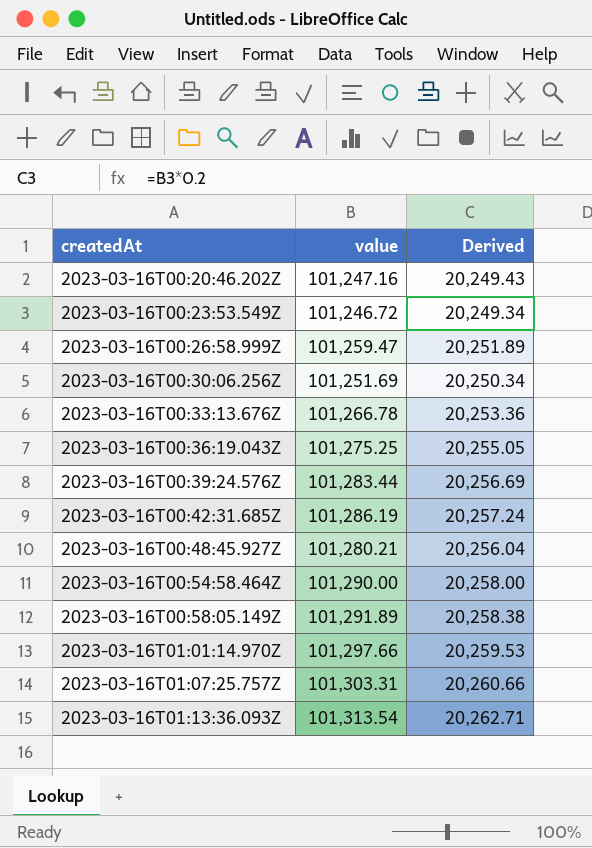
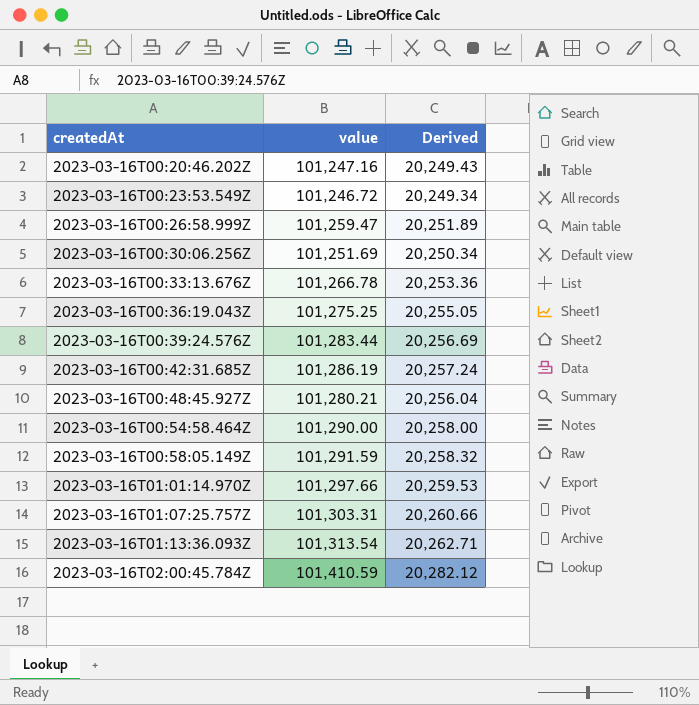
2023-03-16T00:58:05.149Z | value: 101,291.89 -> 101,291.59
2023-03-16T00:58:05.149Z | Derived: 20,258.38 -> 20,258.32
row 2023-03-16T02:00:45.784Z: none -> 101,410.59 | 20,282.12

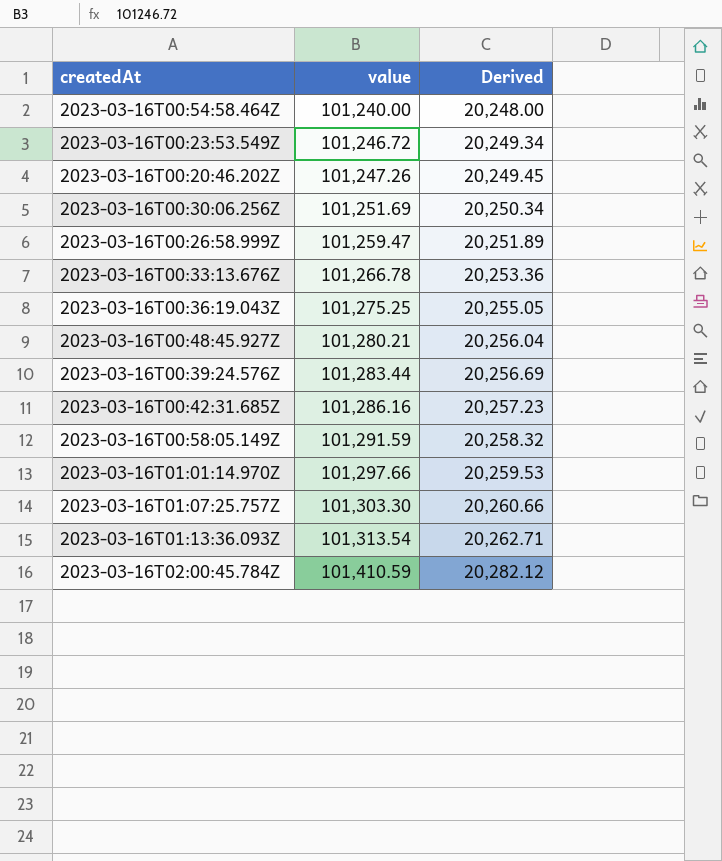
row order: createdAt ascending -> value ascending
2023-03-16T00:54:58.464Z | value: 101,290.00 -> 101,240.00
2023-03-16T00:54:58.464Z | Derived: 20,258.00 -> 20,248.00
2023-03-16T00:20:46.202Z | value: 101,247.16 -> 101,247.26
2023-03-16T00:20:46.202Z | Derived: 20,249.43 -> 20,249.45
2023-03-16T00:42:31.685Z | value: 101,286.19 -> 101,286.16
2023-03-16T00:42:31.685Z | Derived: 20,257.24 -> 20,257.23
2023-03-16T01:07:25.757Z | value: 101,303.31 -> 101,303.30

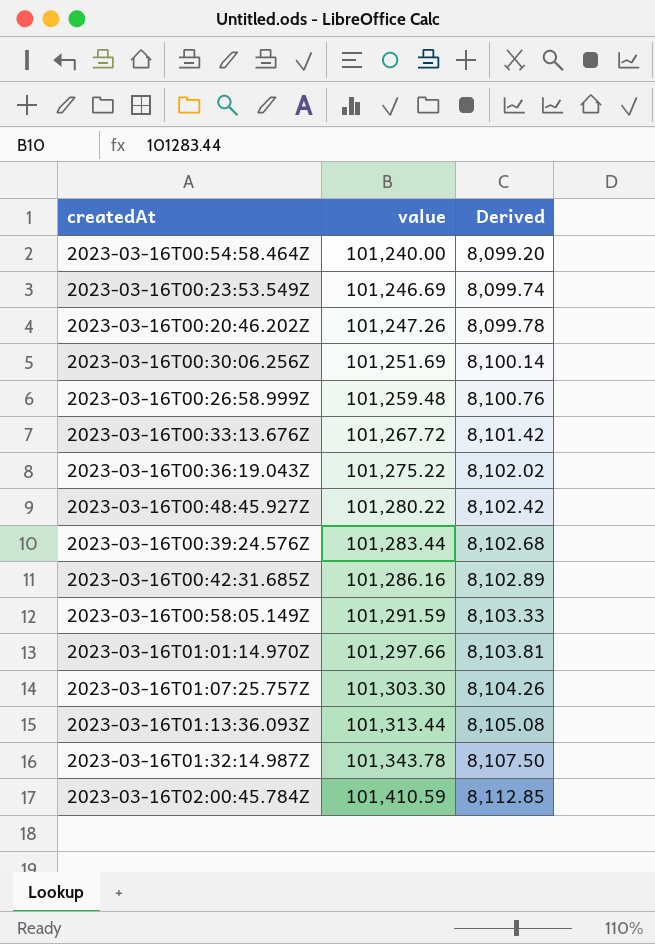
column Derived | formula: [value] * 0.2 -> [value] * 0.08
2023-03-16T00:23:53.549Z | value: 101,246.72 -> 101,246.69
2023-03-16T00:26:58.999Z | value: 101,259.47 -> 101,259.48
2023-03-16T00:33:13.676Z | value: 101,266.78 -> 101,267.72
2023-03-16T00:36:19.043Z | value: 101,275.25 -> 101,275.22
2023-03-16T00:48:45.927Z | value: 101,280.21 -> 101,280.22
2023-03-16T01:13:36.093Z | value: 101,313.54 -> 101,313.44
row 2023-03-16T01:32:14.987Z: none -> 101,343.78 | 8,107.50

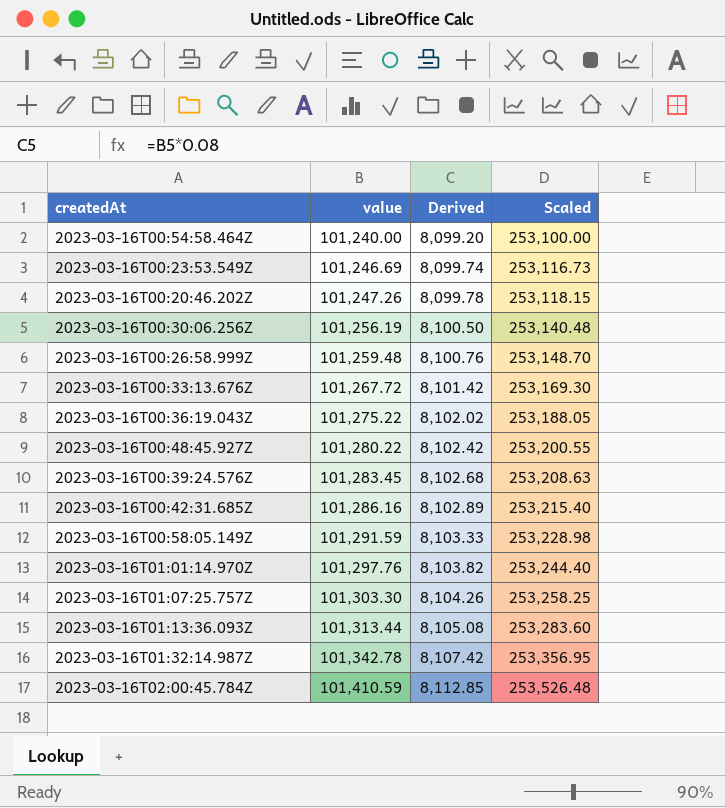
column Scaled | formula: none -> [value] * 2.5
2023-03-16T00:30:06.256Z | value: 101,251.69 -> 101,256.19
2023-03-16T00:30:06.256Z | Derived: 8,100.14 -> 8,100.50
2023-03-16T00:39:24.576Z | value: 101,283.44 -> 101,283.45
2023-03-16T01:01:14.970Z | value: 101,297.66 -> 101,297.76
2023-03-16T01:01:14.970Z | Derived: 8,103.81 -> 8,103.82
2023-03-16T01:32:14.987Z | value: 101,343.78 -> 101,342.78
2023-03-16T01:32:14.987Z | Derived: 8,107.50 -> 8,107.42

